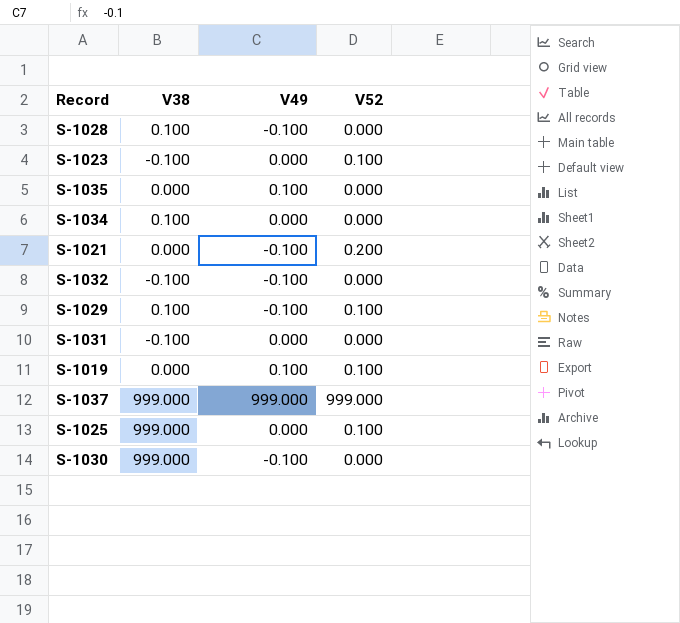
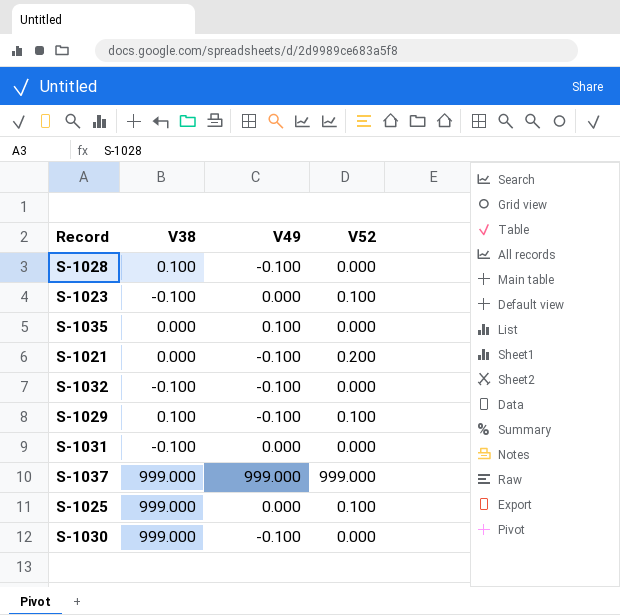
row S-1034: 0.100 | 0.000 | 0.000 -> none
row S-1019: 0.000 | 0.100 | 0.100 -> none

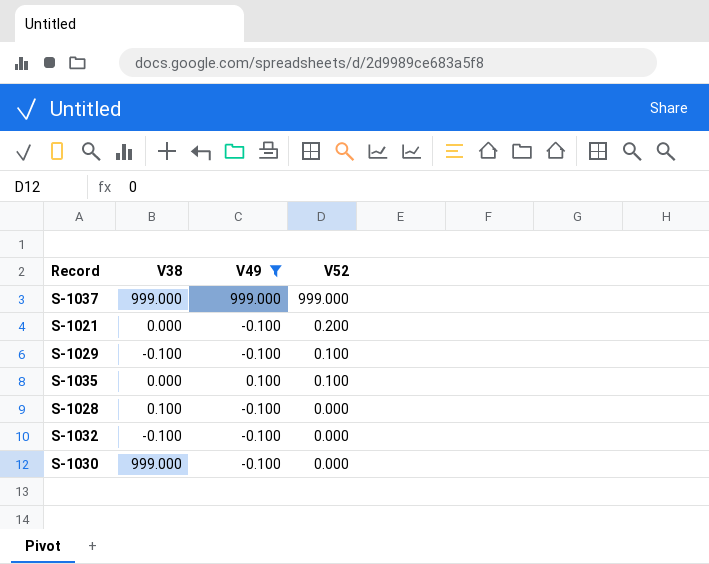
filter: none -> V49 != 0.000
row order: none -> V52 descending
S-1029 | V38: 0.100 -> -0.100
S-1035 | V52: 0.000 -> 0.100

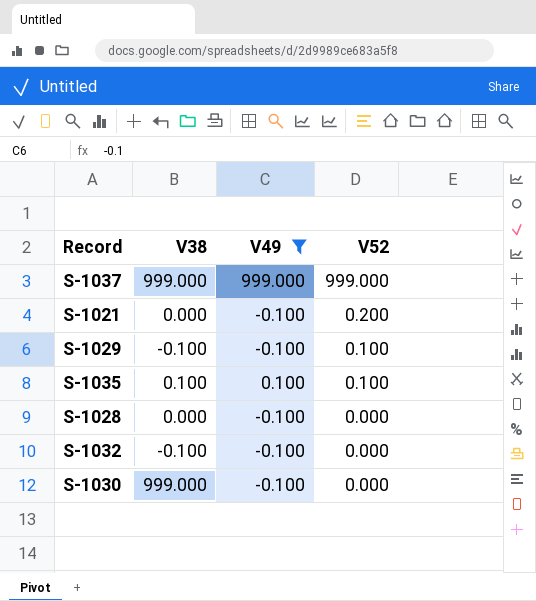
S-1035 | V38: 0.000 -> 0.100
S-1028 | V38: 0.100 -> 0.000

